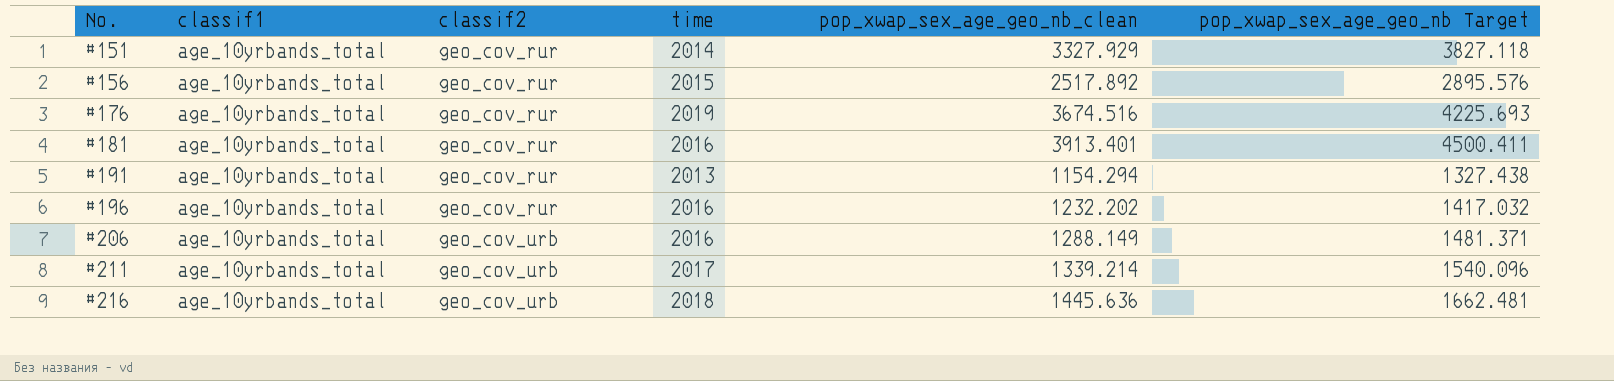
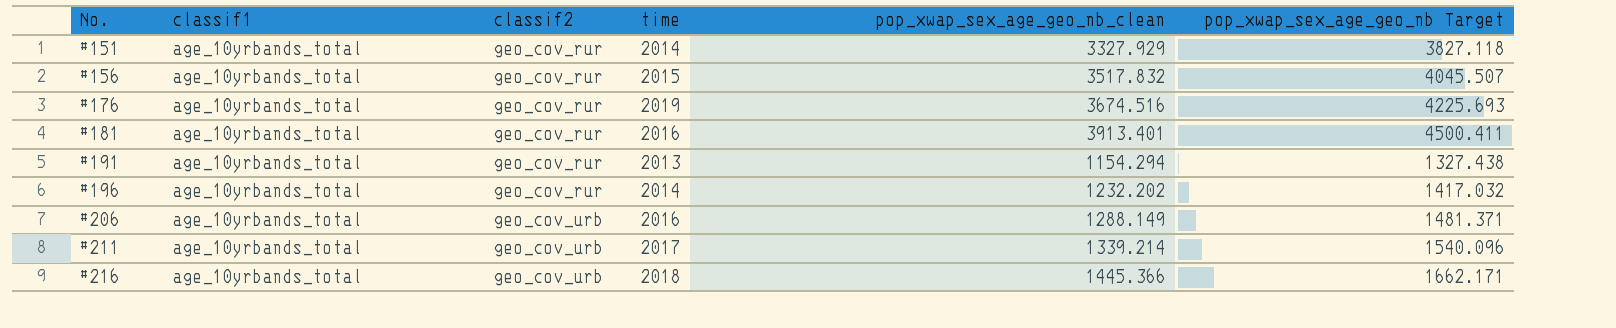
#156 | pop_xwap_sex_age_geo_nb_clean: 2517.892 -> 3517.832
#156 | pop_xwap_sex_age_geo_nb Target: 2895.576 -> 4045.507
#196 | time: 2016 -> 2014
#216 | pop_xwap_sex_age_geo_nb_clean: 1445.636 -> 1445.366
#216 | pop_xwap_sex_age_geo_nb Target: 1662.481 -> 1662.171

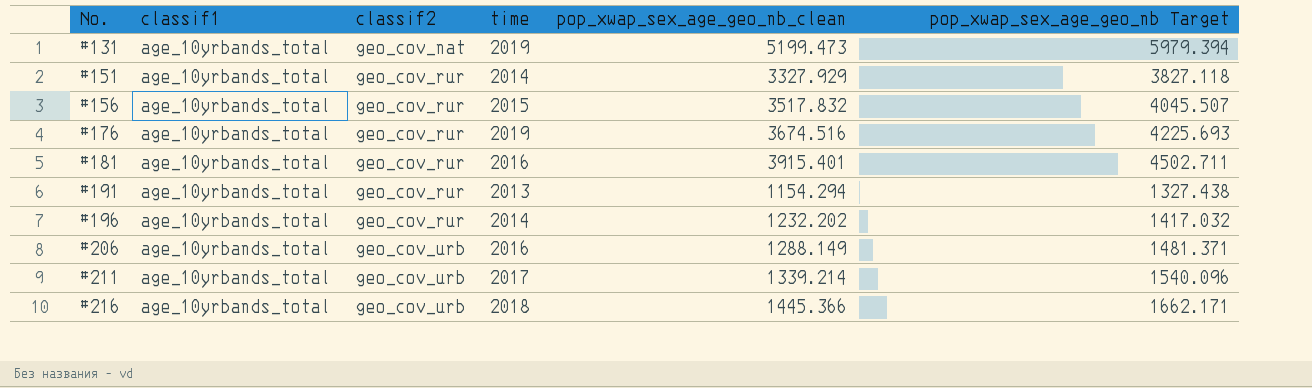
row #131: none -> age_10yrbands_total | geo_cov_nat | 2019 | 5199.473 | 5979.394
#181 | pop_xwap_sex_age_geo_nb_clean: 3913.401 -> 3915.401
#181 | pop_xwap_sex_age_geo_nb Target: 4500.411 -> 4502.711

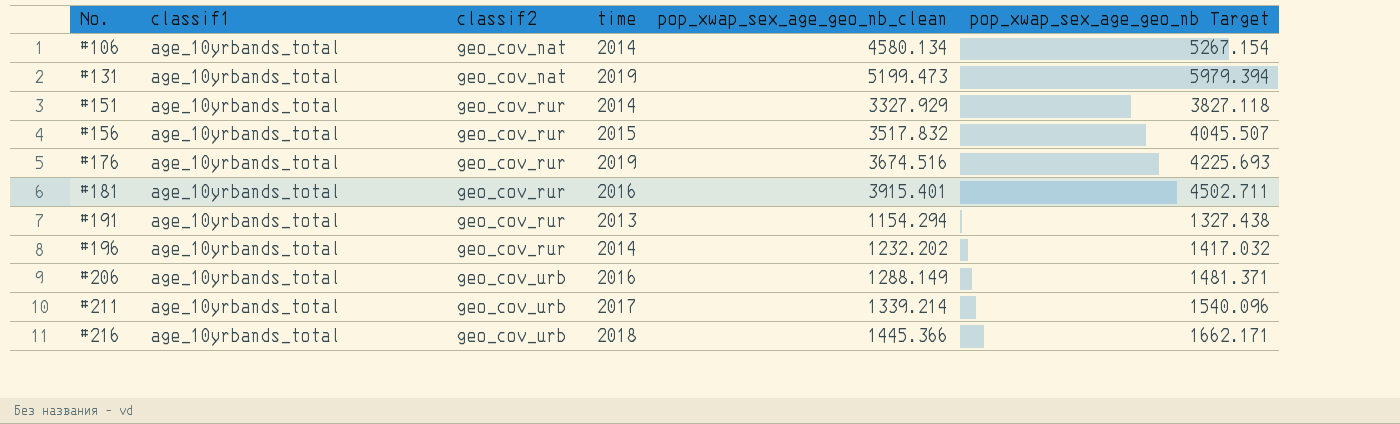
row #106: none -> age_10yrbands_total | geo_cov_nat | 2014 | 4580.134 | 5267.154

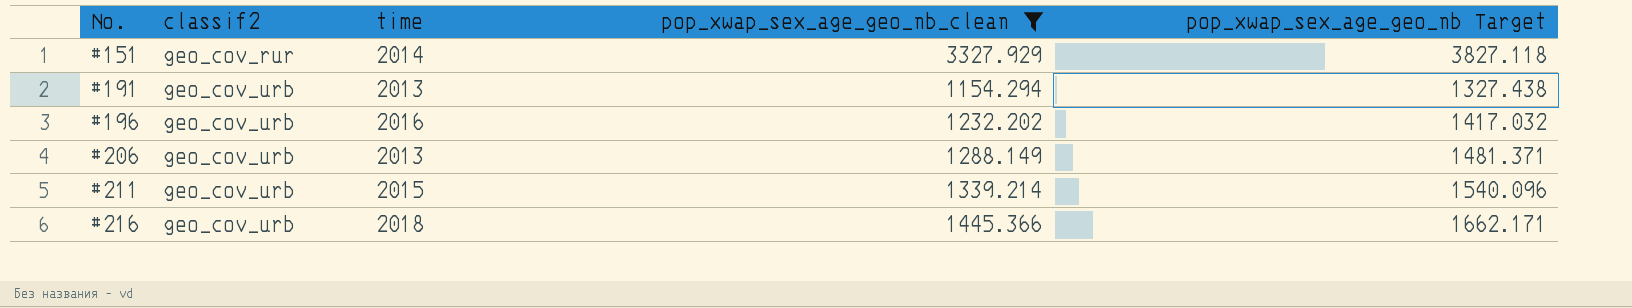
filter: none -> pop_xwap_sex_age_geo_nb_clean <= 3327.929
column classif1 | position: 2 -> none
#191 | classif2: geo_cov_rur -> geo_cov_urb
#196 | classif2: geo_cov_rur -> geo_cov_urb
#196 | time: 2014 -> 2016
#206 | time: 2016 -> 2013
#211 | time: 2017 -> 2015

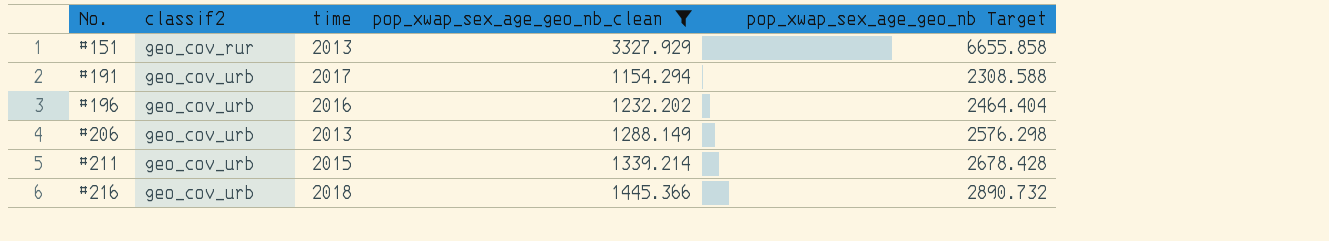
column pop_xwap_sex_age_geo_nb Target | formula: [pop_xwap_sex_age_geo_nb_clean] * 1.15 -> [pop_xwap_sex_age_geo_nb_clean] * 2
#151 | time: 2014 -> 2013
#191 | time: 2013 -> 2017

